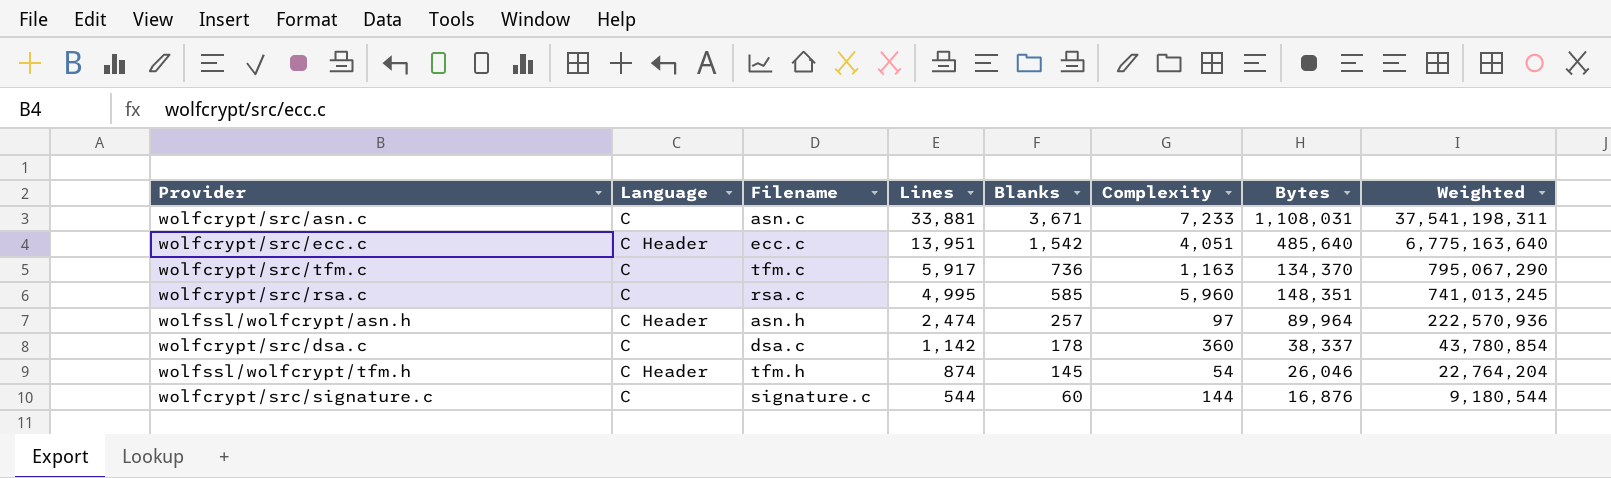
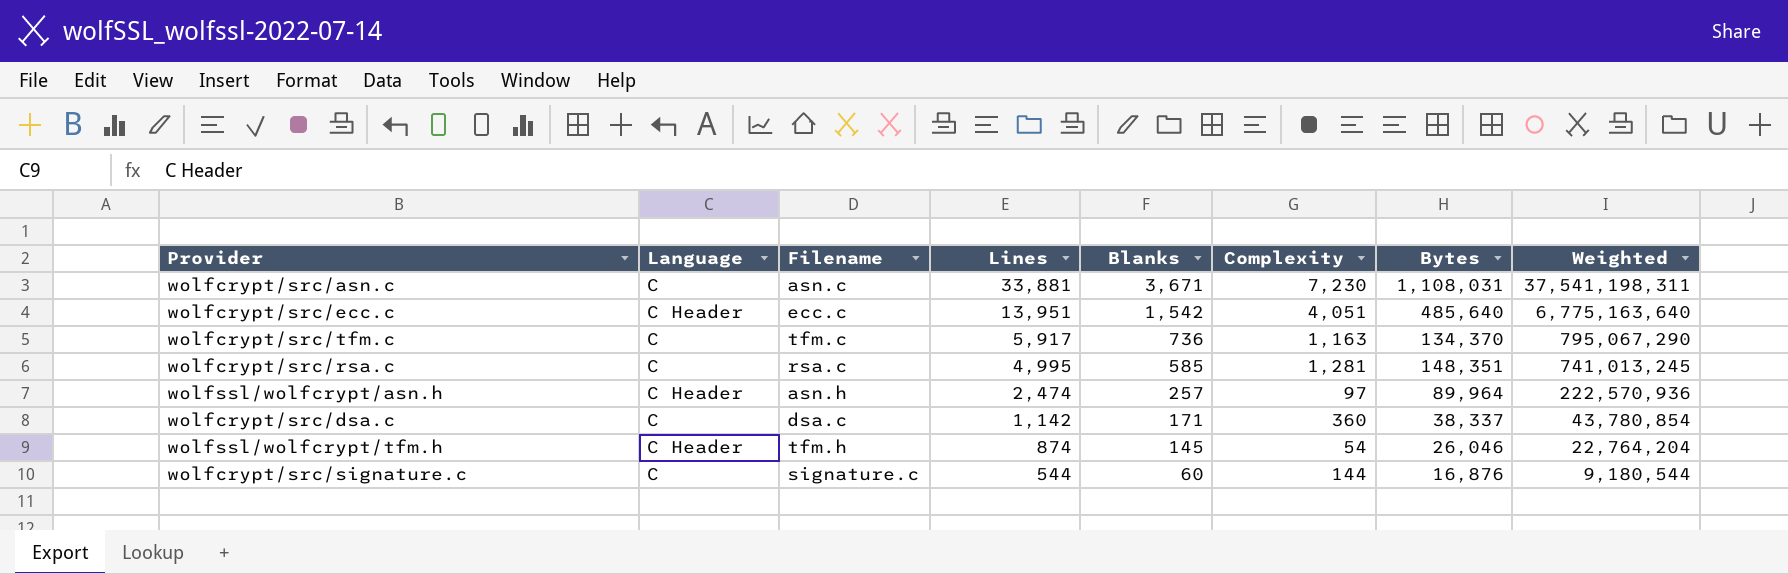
wolfcrypt/src/asn.c | Complexity: 7,233 -> 7,230
wolfcrypt/src/rsa.c | Complexity: 5,960 -> 1,281
wolfcrypt/src/dsa.c | Blanks: 178 -> 171

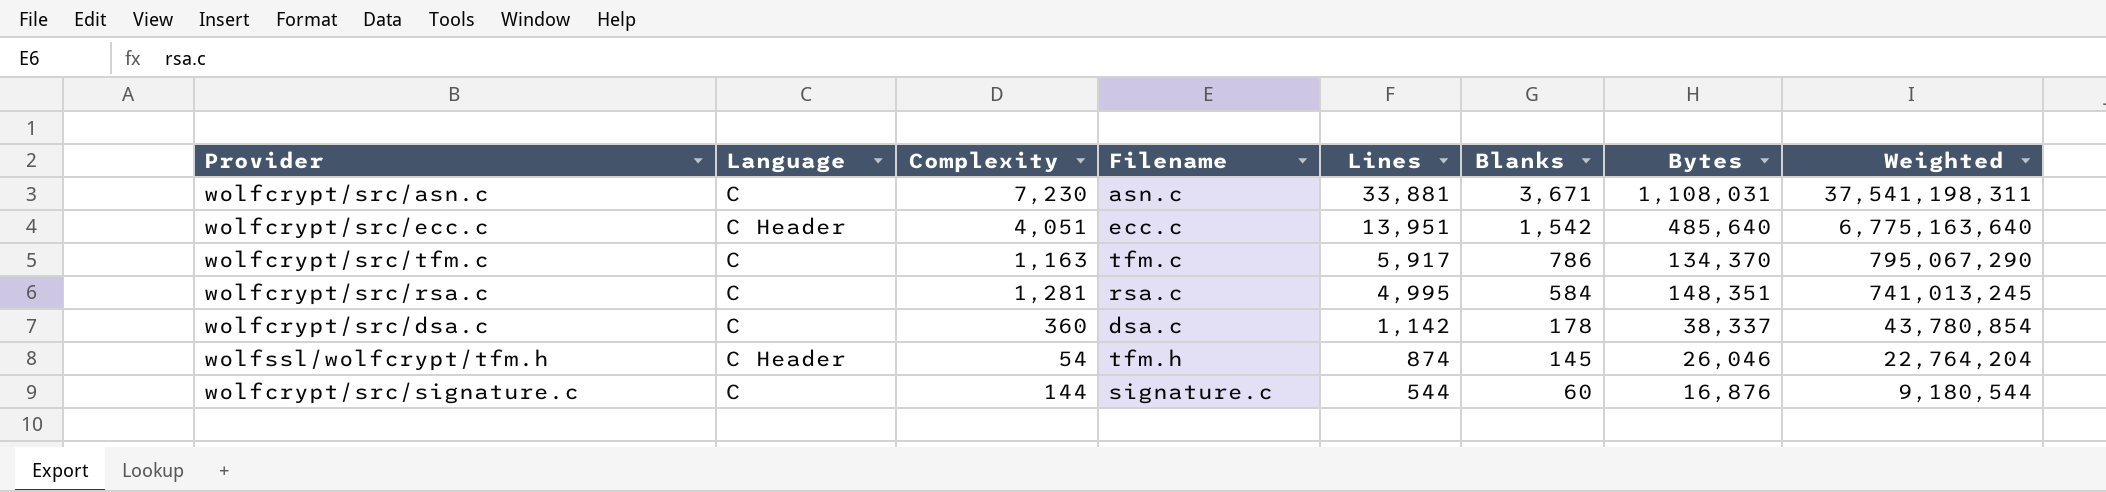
column Complexity | position: 6 -> 3
row wolfssl/wolfcrypt/asn.h: C Header | asn.h | 2,474 | 257 | 97 | 89,964 | 222,570,936 -> none
wolfcrypt/src/tfm.c | Blanks: 736 -> 786
wolfcrypt/src/rsa.c | Blanks: 585 -> 584
wolfcrypt/src/dsa.c | Blanks: 171 -> 178

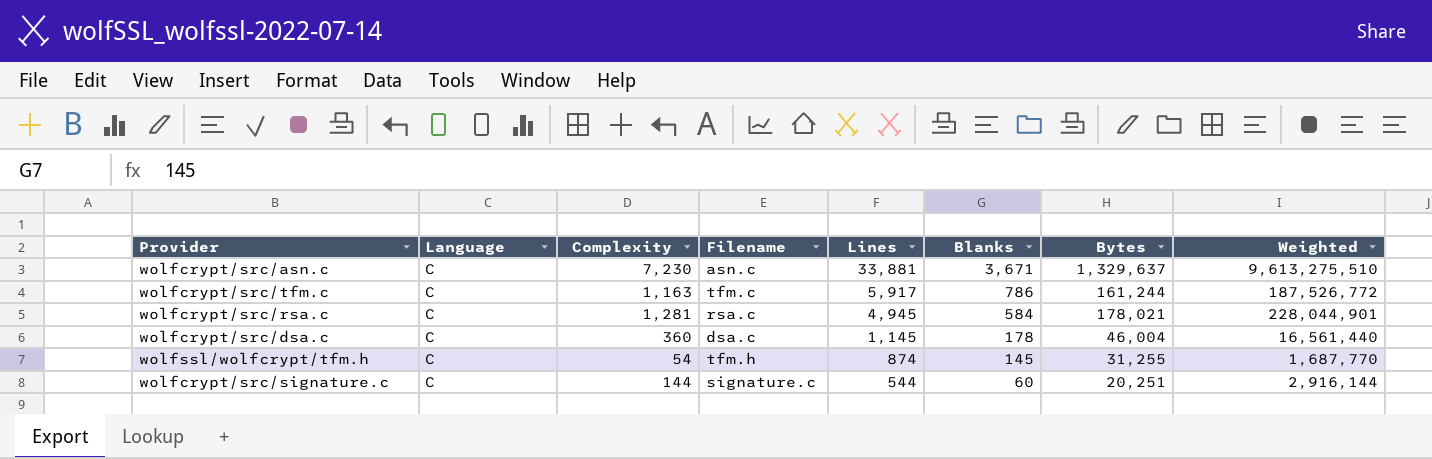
column Weighted | formula: [Lines] * [Bytes] -> [Complexity] * [Bytes]
row wolfcrypt/src/ecc.c: C Header | 4,051 | ecc.c | 13,951 | 1,542 | 485,640 | 6,775,163,640 -> none
wolfcrypt/src/asn.c | Bytes: 1,108,031 -> 1,329,637
wolfcrypt/src/tfm.c | Bytes: 134,370 -> 161,244
wolfcrypt/src/rsa.c | Lines: 4,995 -> 4,945
wolfcrypt/src/rsa.c | Bytes: 148,351 -> 178,021
wolfcrypt/src/dsa.c | Lines: 1,142 -> 1,145
wolfcrypt/src/dsa.c | Bytes: 38,337 -> 46,004
wolfssl/wolfcrypt/tfm.h | Language: C Header -> C
wolfssl/wolfcrypt/tfm.h | Bytes: 26,046 -> 31,255
wolfcrypt/src/signature.c | Bytes: 16,876 -> 20,251

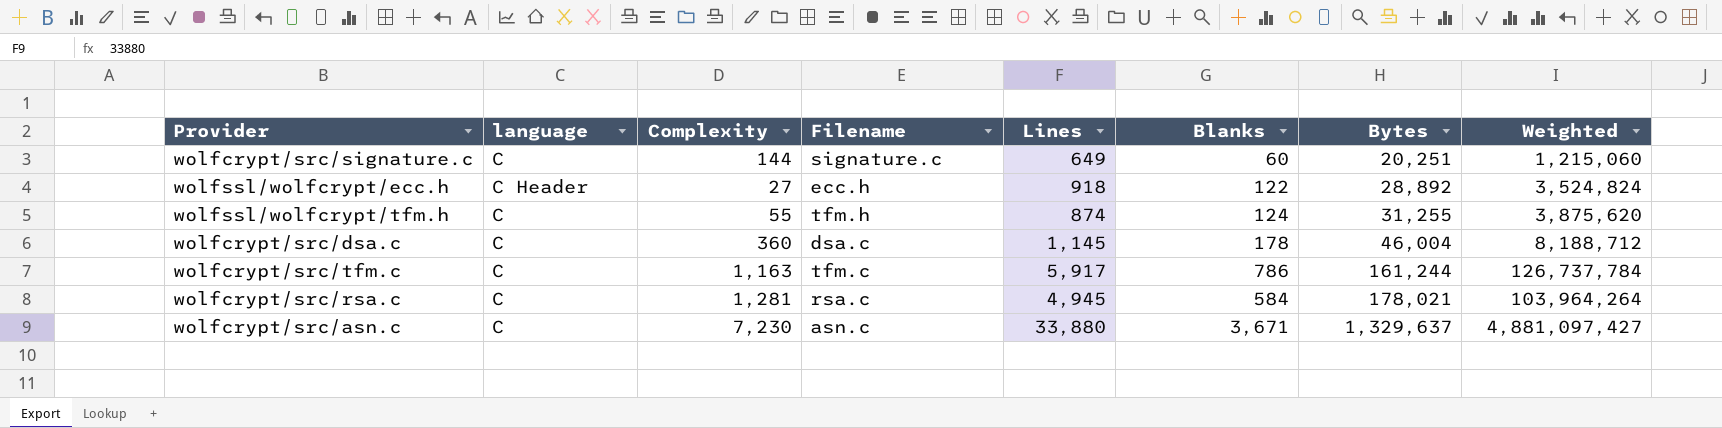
row order: Lines descending -> Bytes ascending
column name: Language -> language
column Weighted | formula: [Complexity] * [Bytes] -> [Blanks] * [Bytes]
wolfcrypt/src/signature.c | Lines: 544 -> 649
row wolfssl/wolfcrypt/ecc.h: none -> C Header | 27 | ecc.h | 918 | 122 | 28,892 | 3,524,824
wolfssl/wolfcrypt/tfm.h | Complexity: 54 -> 55
wolfssl/wolfcrypt/tfm.h | Blanks: 145 -> 124
wolfcrypt/src/asn.c | Lines: 33,881 -> 33,880

